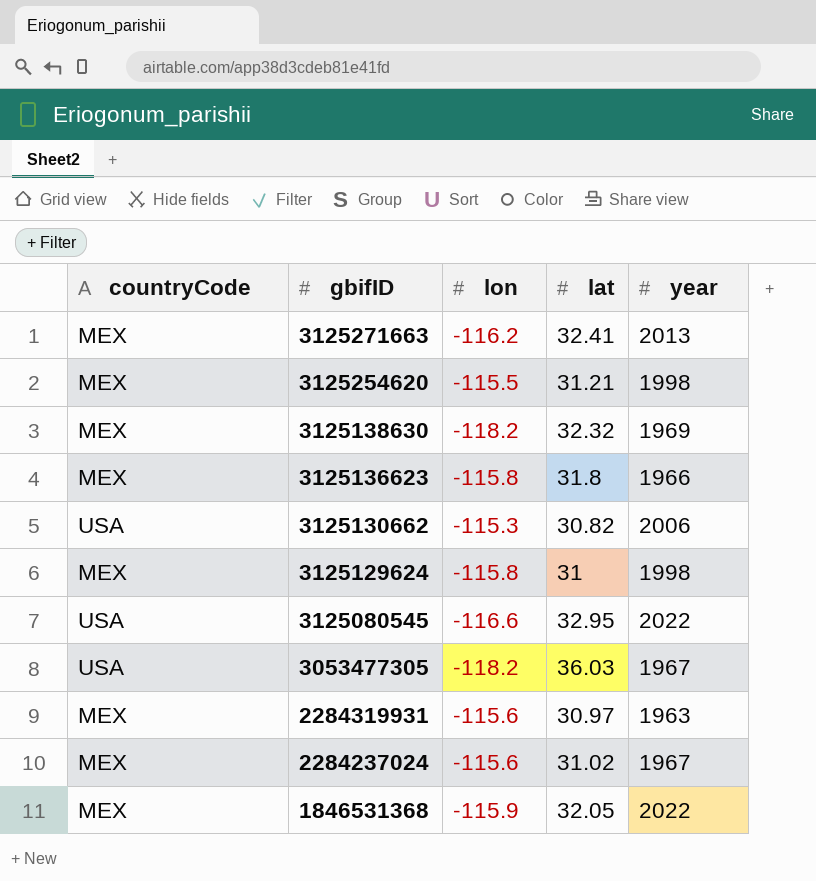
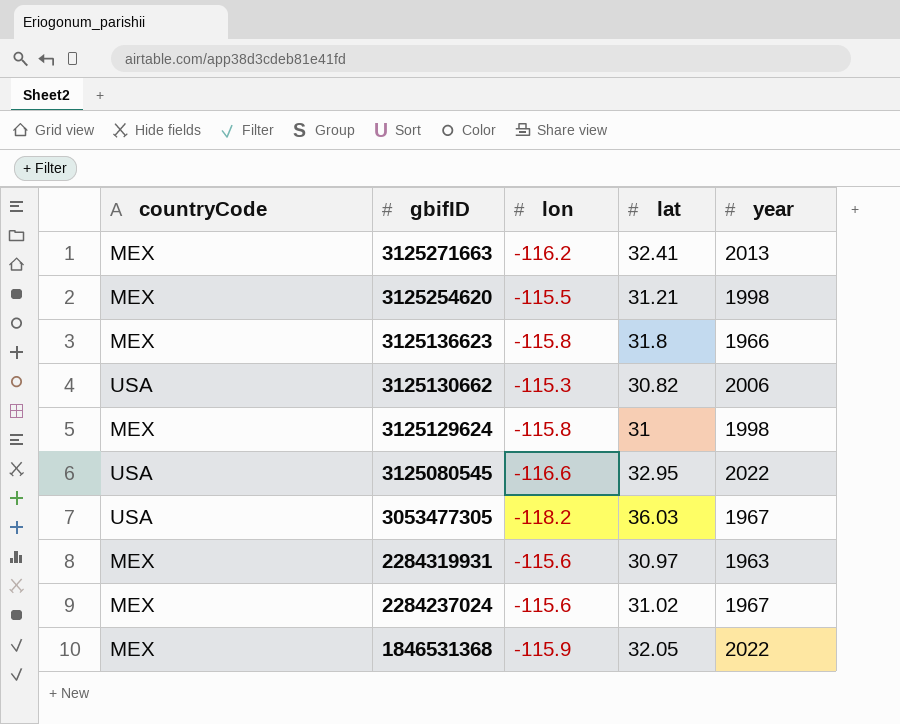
row 3125138630: MEX | -118.2 | 32.32 | 1969 -> none

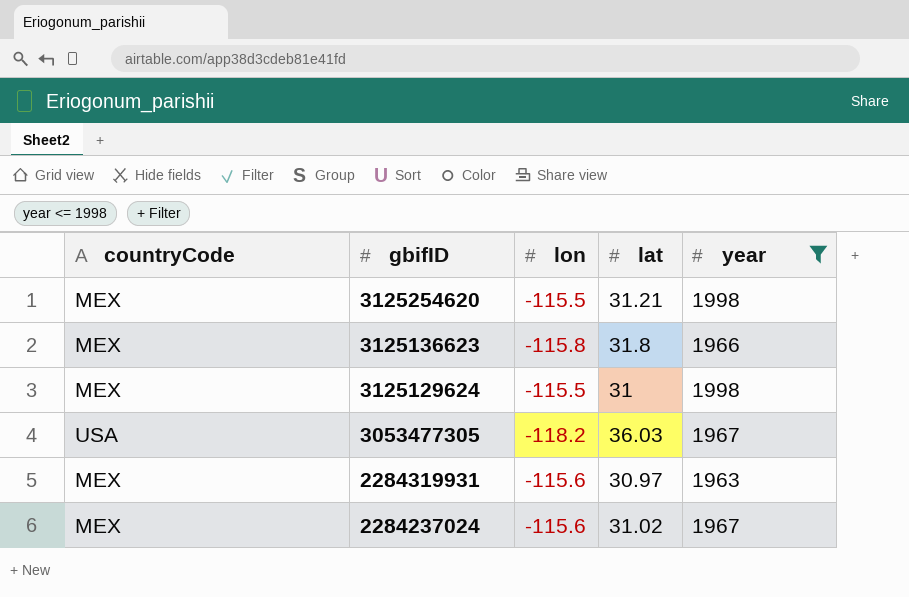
filter: none -> year <= 1998
3125129624 | lon: -115.8 -> -115.5

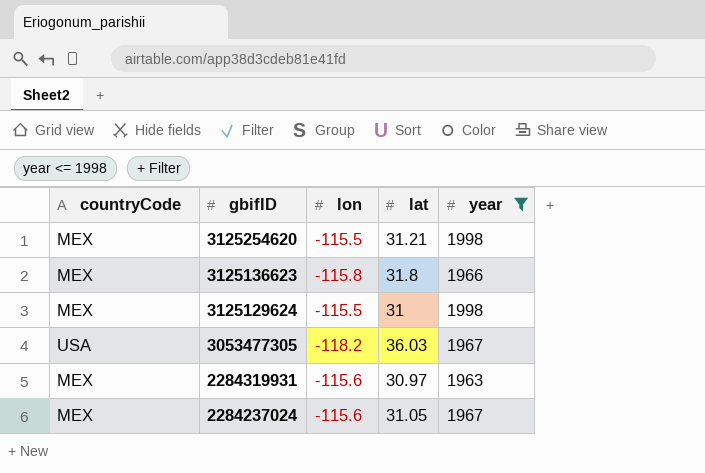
2284237024 | lat: 31.02 -> 31.05

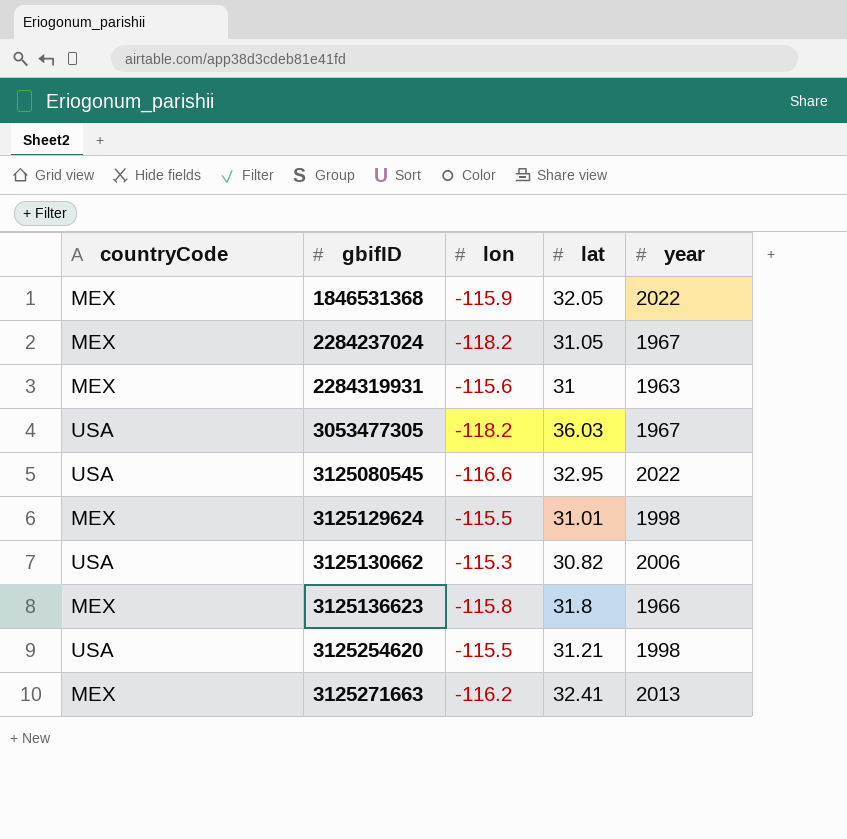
filter: year <= 1998 -> none
row order: gbifID descending -> gbifID ascending
2284237024 | lon: -115.6 -> -118.2
2284319931 | lat: 30.97 -> 31
3125129624 | lat: 31 -> 31.01
3125254620 | countryCode: MEX -> USA

